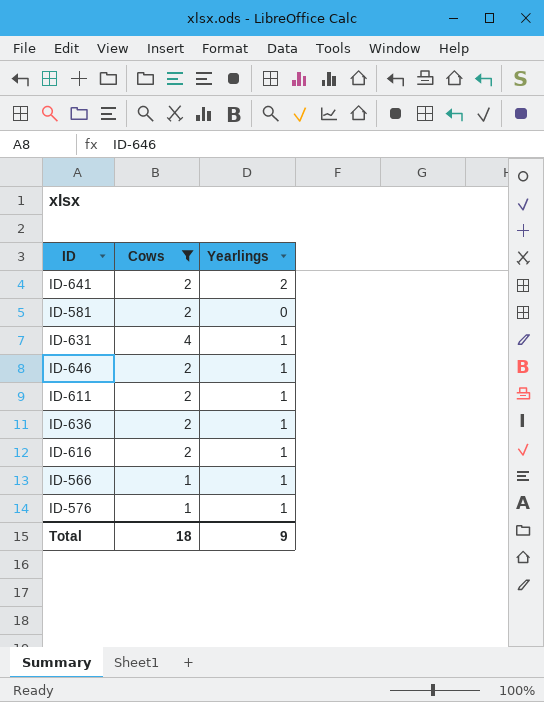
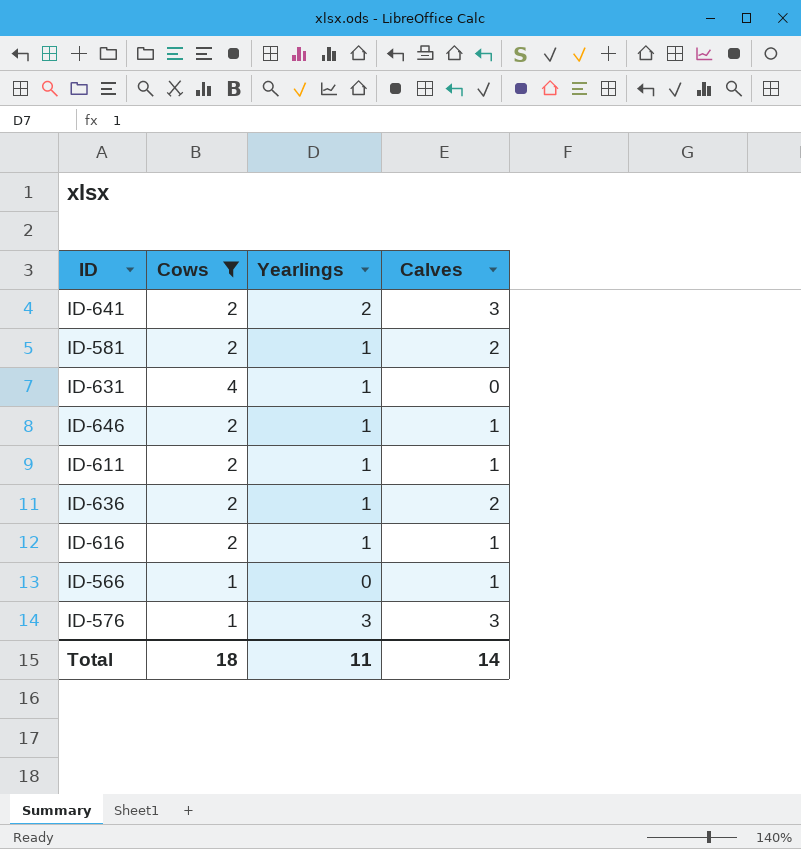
column Calves | position: none -> 4
ID-581 | Yearlings: 0 -> 1
ID-566 | Yearlings: 1 -> 0
ID-576 | Yearlings: 1 -> 3
Total | Yearlings: 9 -> 11

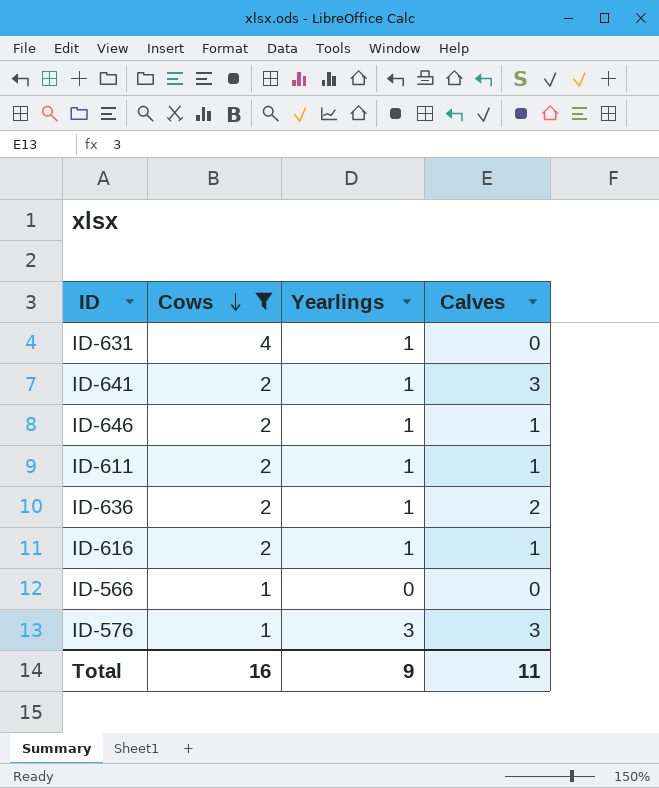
row order: none -> Cows descending
row ID-581: 2 | 1 | 2 -> none
ID-641 | Yearlings: 2 -> 1
ID-566 | Calves: 1 -> 0
Total | Cows: 18 -> 16
Total | Yearlings: 11 -> 9
Total | Calves: 14 -> 11

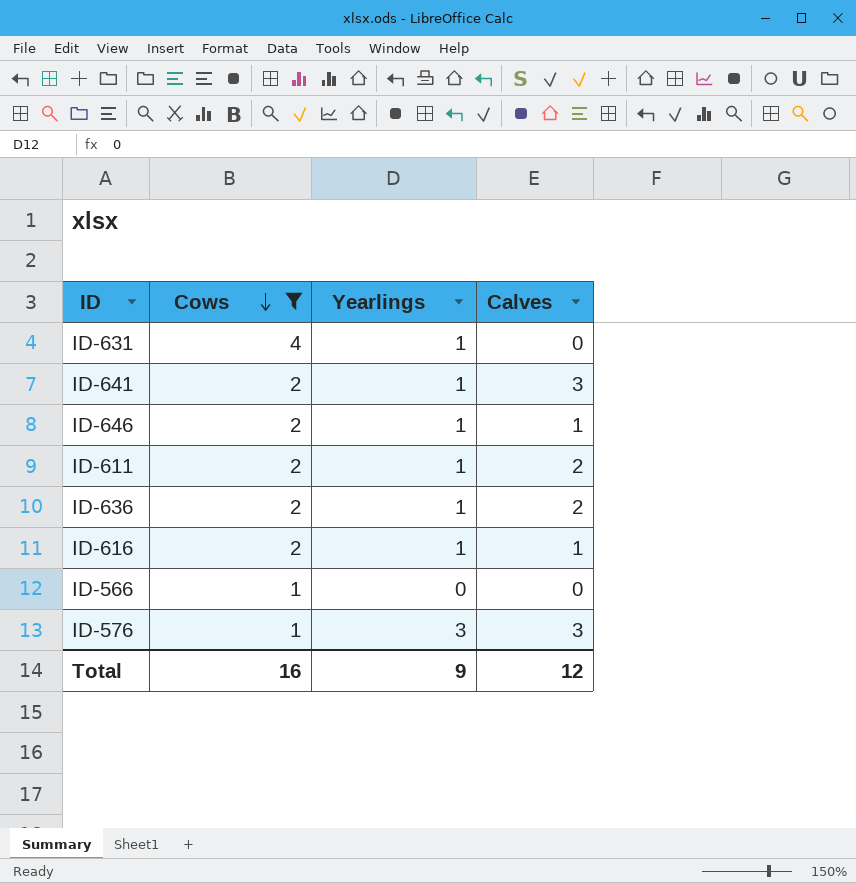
ID-611 | Calves: 1 -> 2
Total | Calves: 11 -> 12

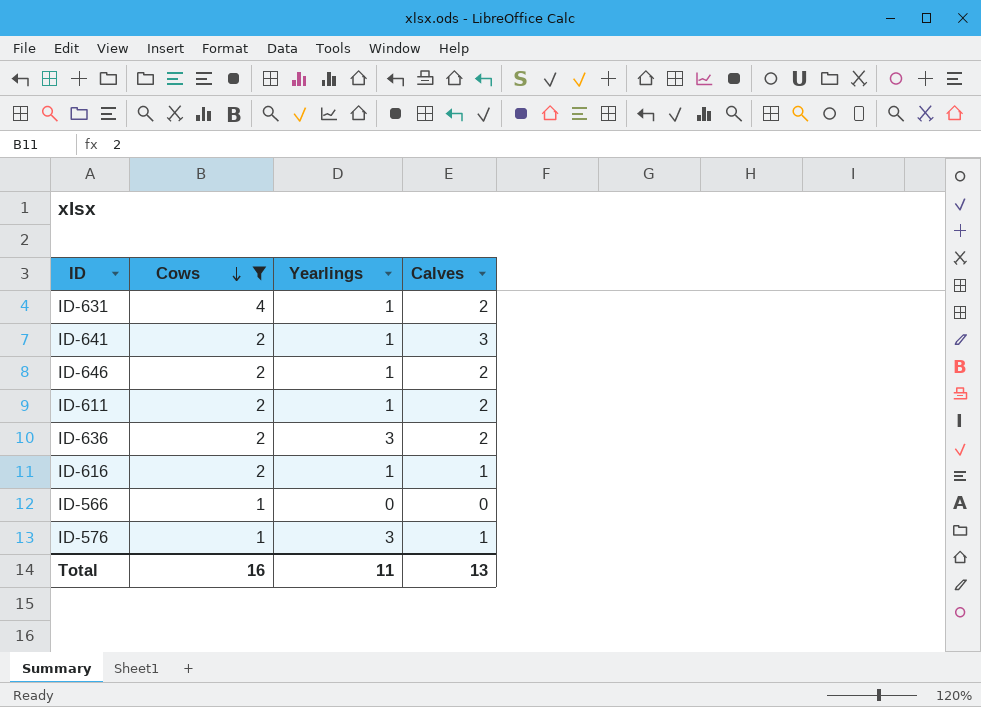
ID-631 | Calves: 0 -> 2
ID-646 | Calves: 1 -> 2
ID-636 | Yearlings: 1 -> 3
ID-576 | Calves: 3 -> 1
Total | Yearlings: 9 -> 11
Total | Calves: 12 -> 13

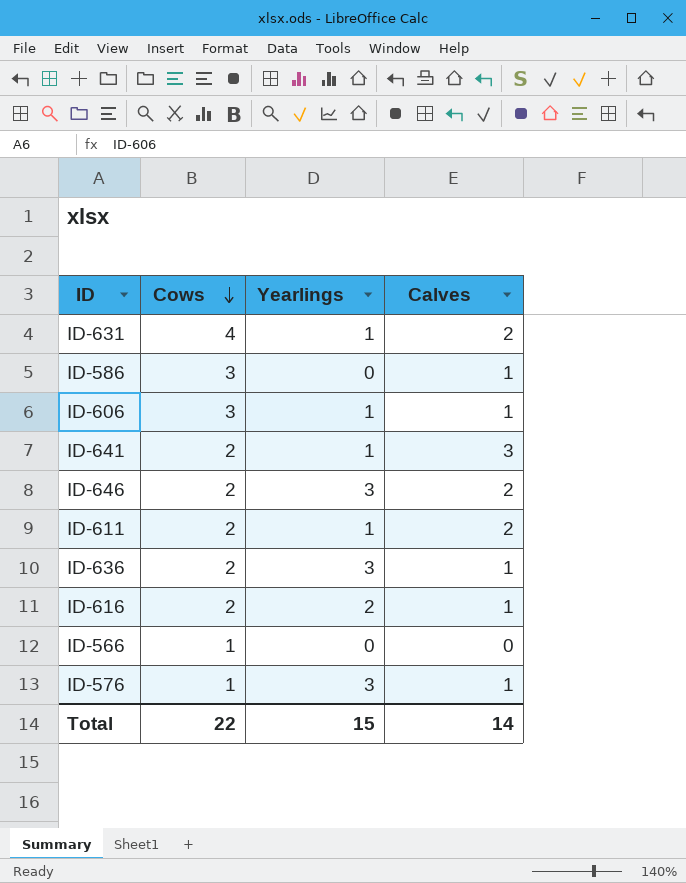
filter: Cows != 3 -> none
ID-646 | Yearlings: 1 -> 3
ID-636 | Calves: 2 -> 1
ID-616 | Yearlings: 1 -> 2
Total | Cows: 16 -> 22
Total | Yearlings: 11 -> 15
Total | Calves: 13 -> 14

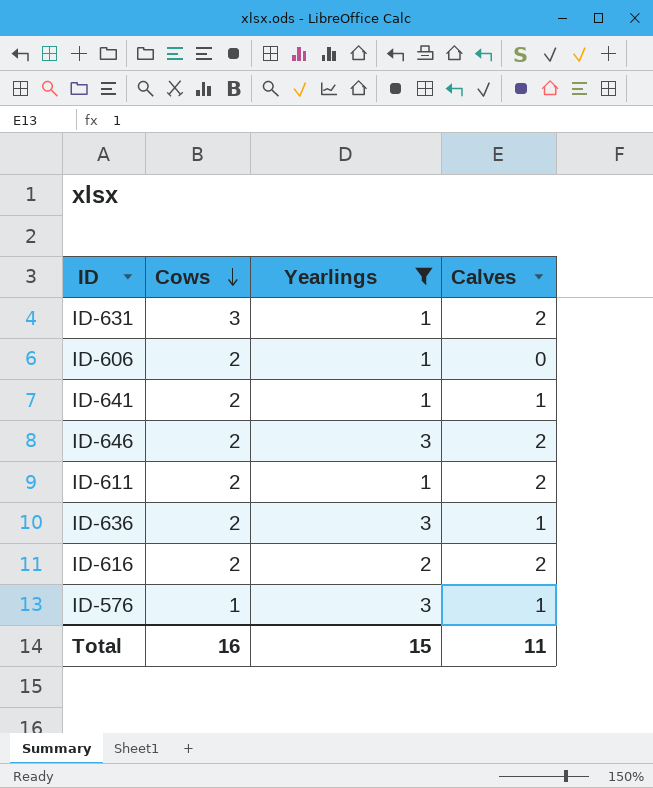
filter: none -> Yearlings != 0
ID-631 | Cows: 4 -> 3
ID-606 | Cows: 3 -> 2
ID-606 | Calves: 1 -> 0
ID-641 | Calves: 3 -> 1
ID-616 | Calves: 1 -> 2
Total | Cows: 22 -> 16
Total | Calves: 14 -> 11

